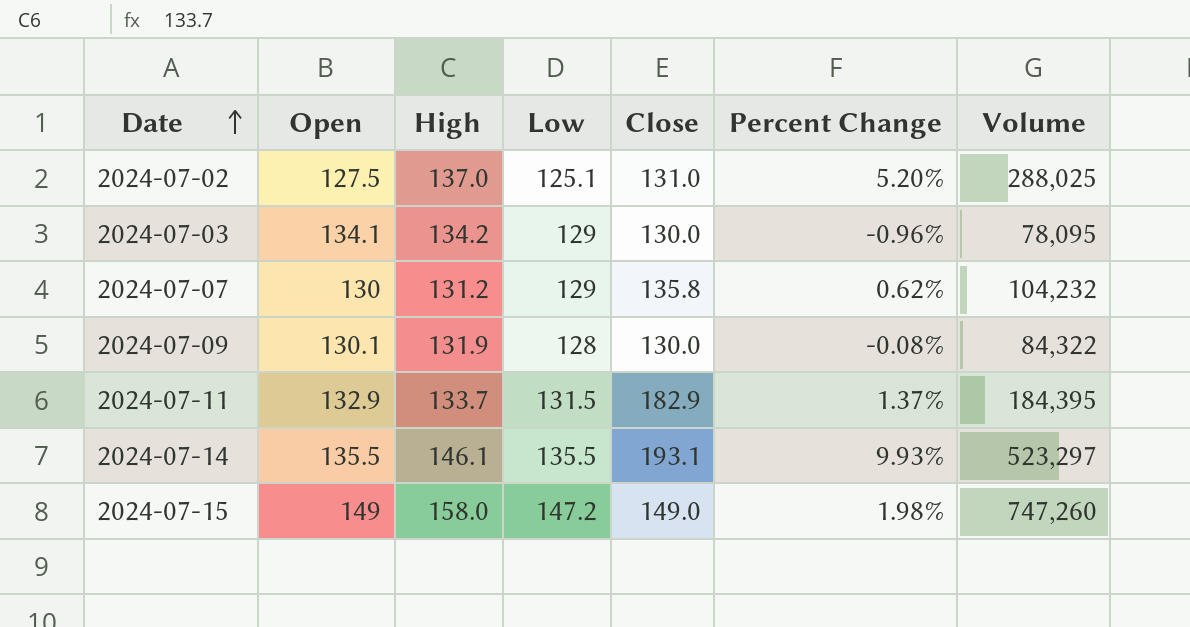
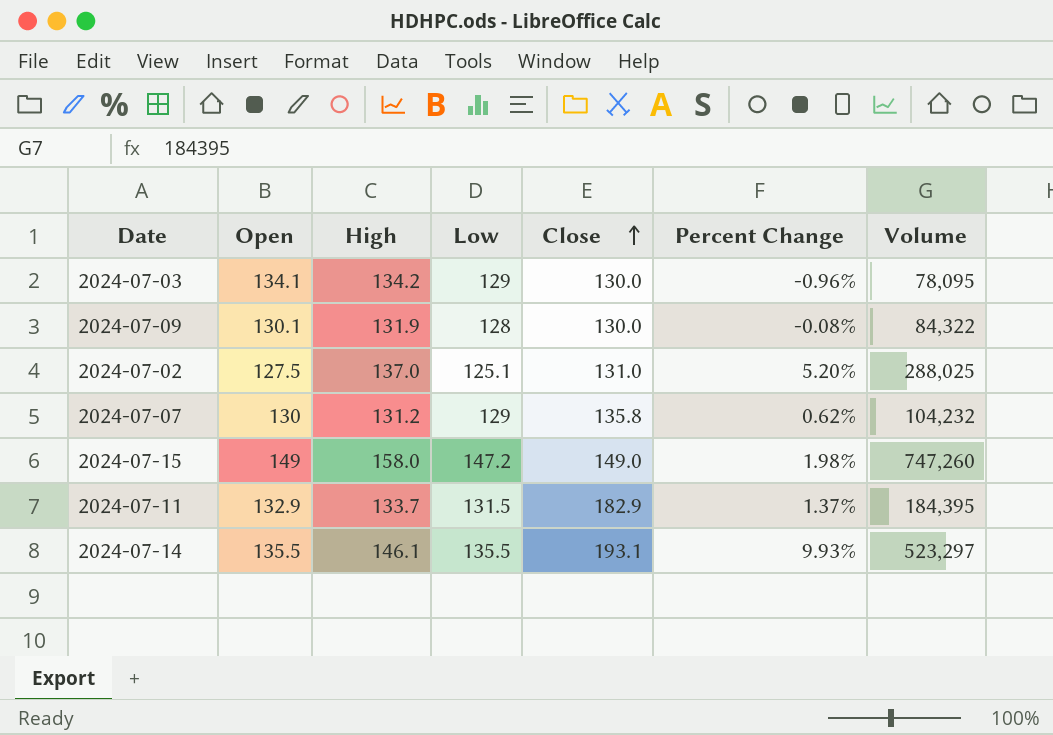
row order: Date ascending -> Close ascending

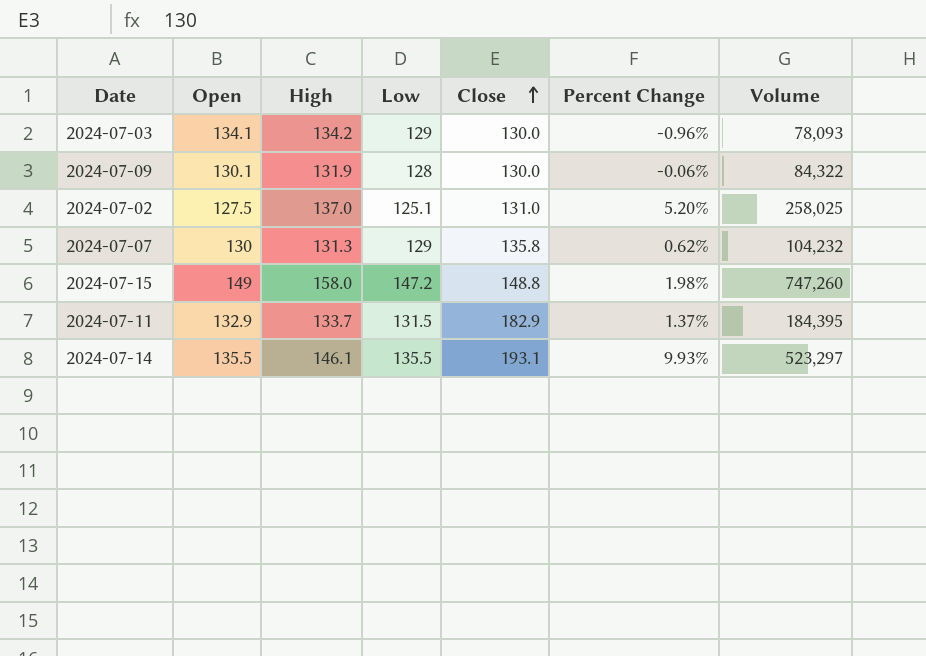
2024-07-03 | Volume: 78,095 -> 78,093
2024-07-09 | Percent Change: -0.08% -> -0.06%
2024-07-02 | Volume: 288,025 -> 258,025
2024-07-07 | High: 131.2 -> 131.3
2024-07-15 | Close: 149.0 -> 148.8

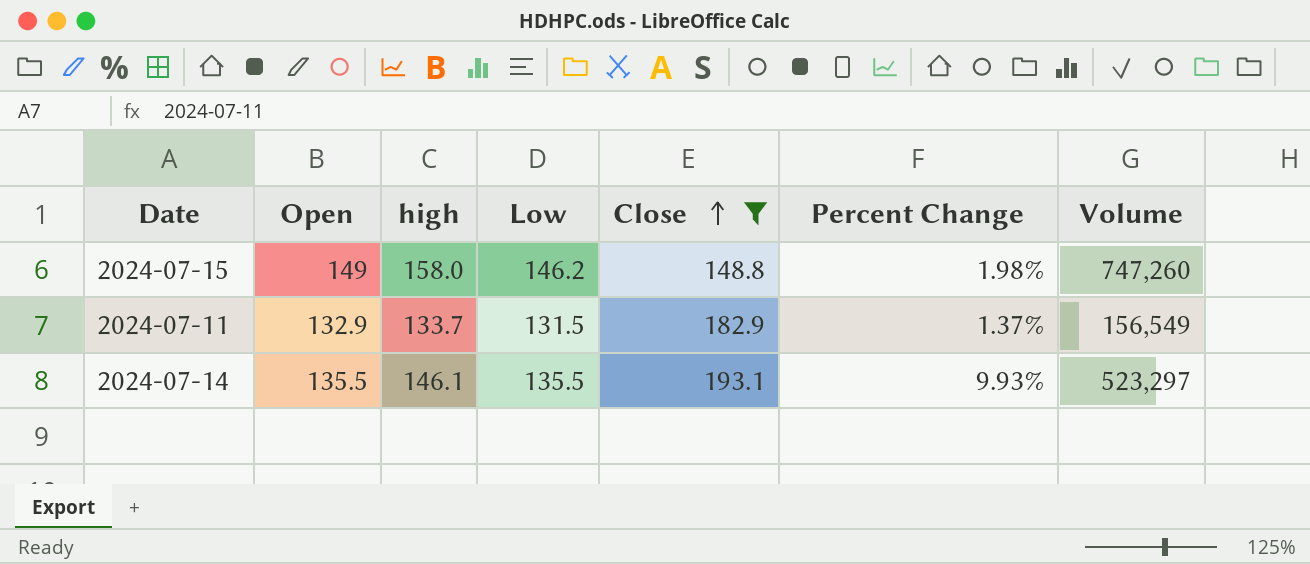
filter: none -> Close >= 148.8
column name: High -> high
2024-07-15 | Low: 147.2 -> 146.2
2024-07-11 | Volume: 184,395 -> 156,549

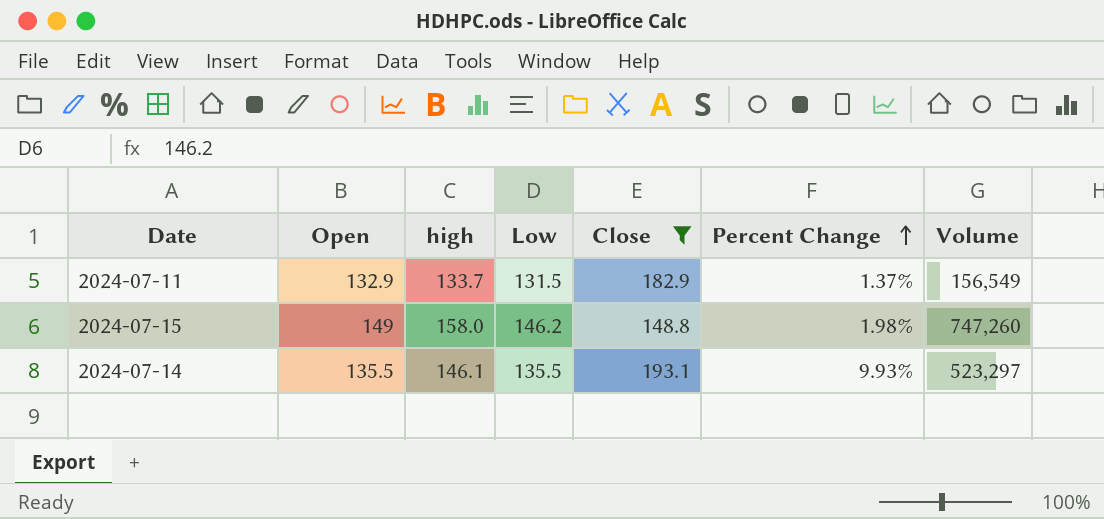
row order: Close ascending -> Percent Change ascending

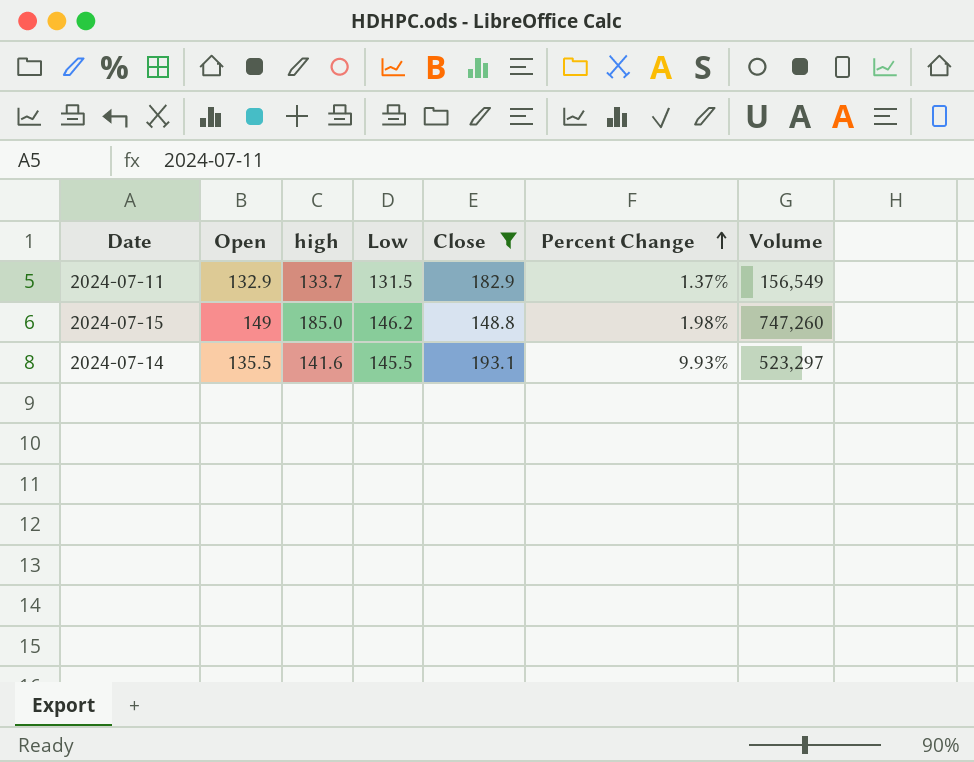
2024-07-15 | high: 158.0 -> 185.0
2024-07-14 | high: 146.1 -> 141.6
2024-07-14 | Low: 135.5 -> 145.5

